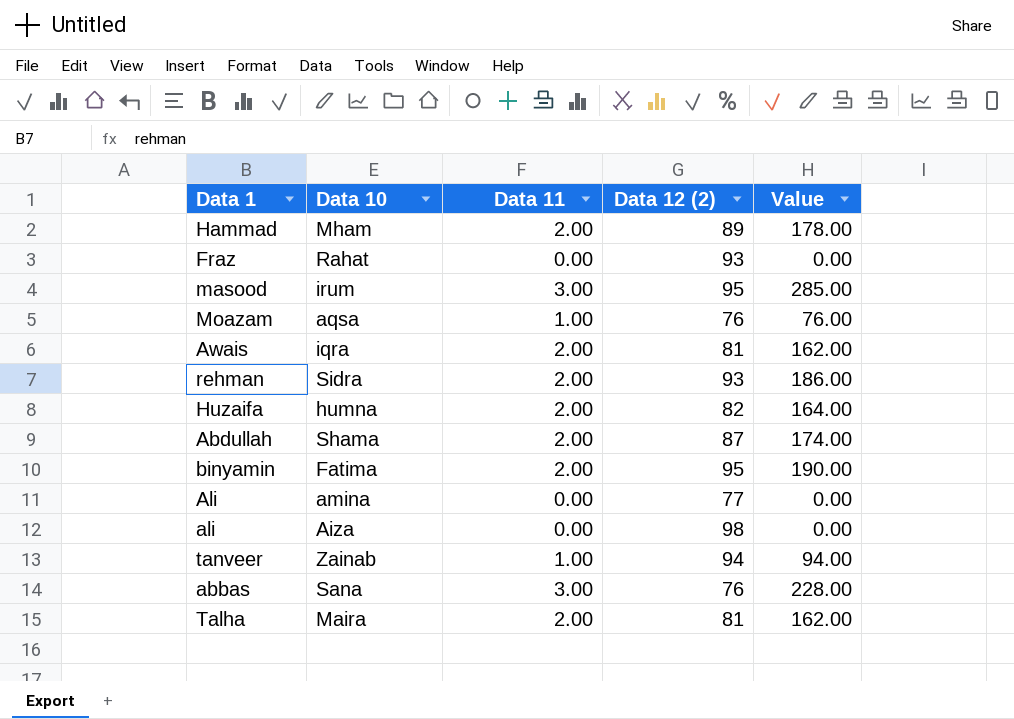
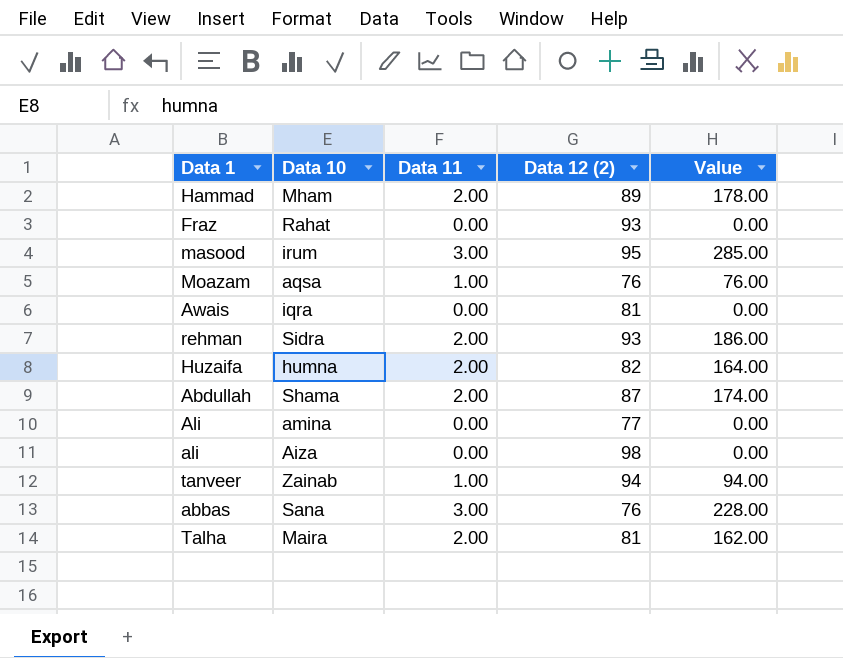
row binyamin: Fatima | 2.00 | 95 | 190.00 -> none
Awais | Data 11: 2.00 -> 0.00
Awais | Value: 162.00 -> 0.00

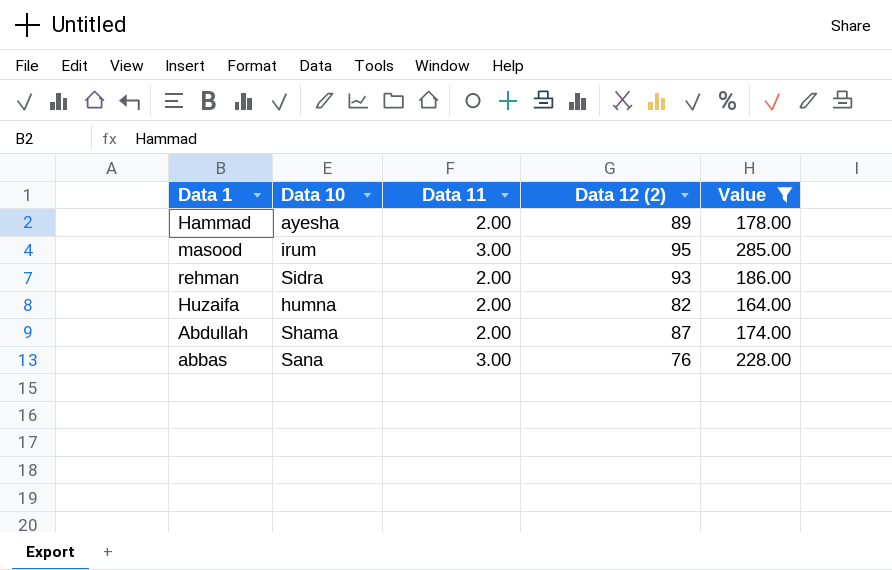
filter: none -> Value >= 164.00
Hammad | Data 10: Mham -> ayesha

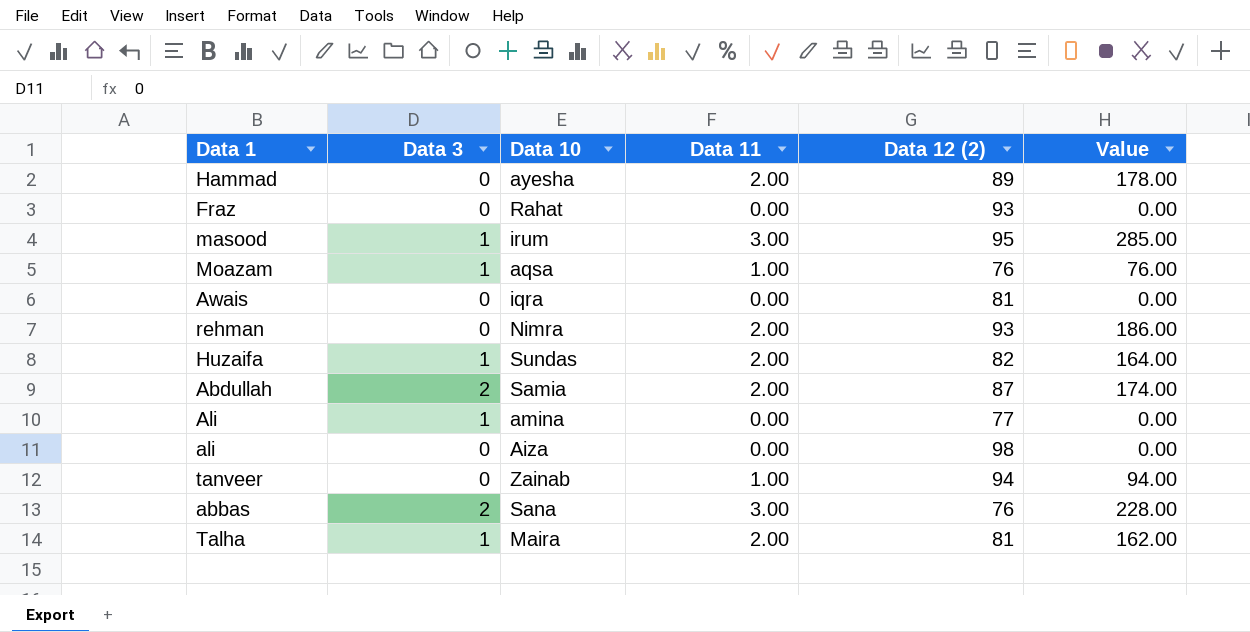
filter: Value >= 164.00 -> none
column Data 3 | position: none -> 2
rehman | Data 10: Sidra -> Nimra
Huzaifa | Data 10: humna -> Sundas
Abdullah | Data 10: Shama -> Samia

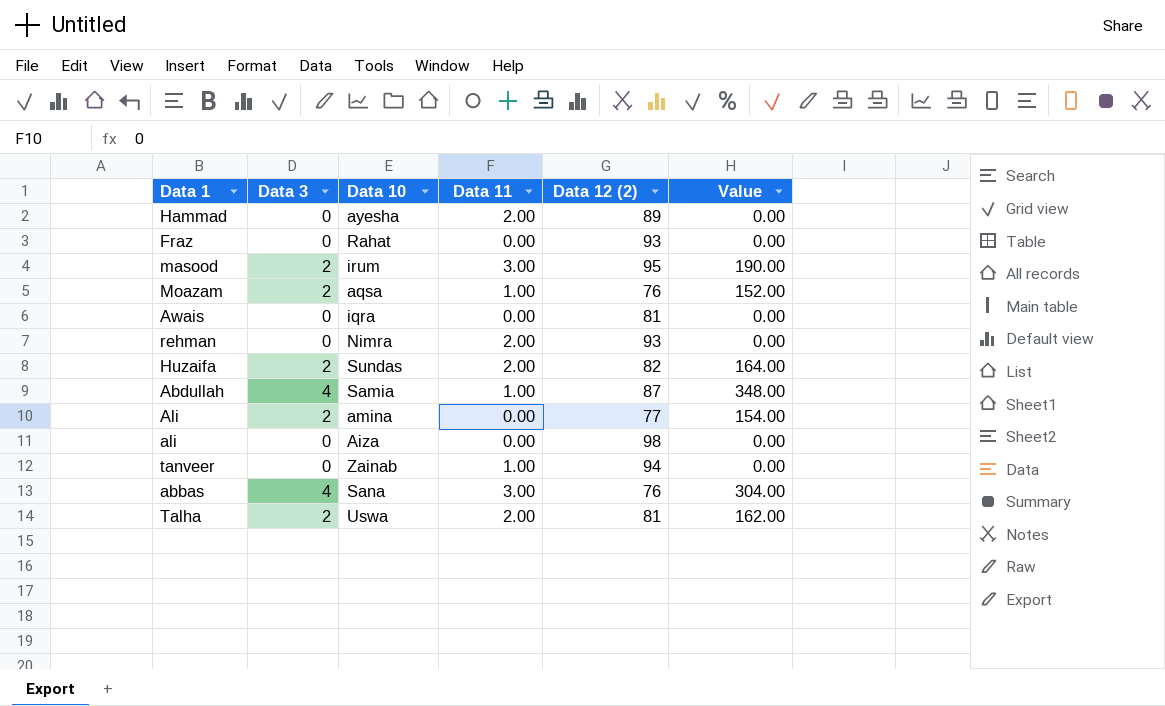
column Value | formula: [Data 11] * [Data 12 (2)] -> [Data 3] * [Data 12 (2)]
masood | Data 3: 1 -> 2
Moazam | Data 3: 1 -> 2
Huzaifa | Data 3: 1 -> 2
Abdullah | Data 3: 2 -> 4
Abdullah | Data 11: 2.00 -> 1.00
Ali | Data 3: 1 -> 2
abbas | Data 3: 2 -> 4
Talha | Data 3: 1 -> 2
Talha | Data 10: Maira -> Uswa

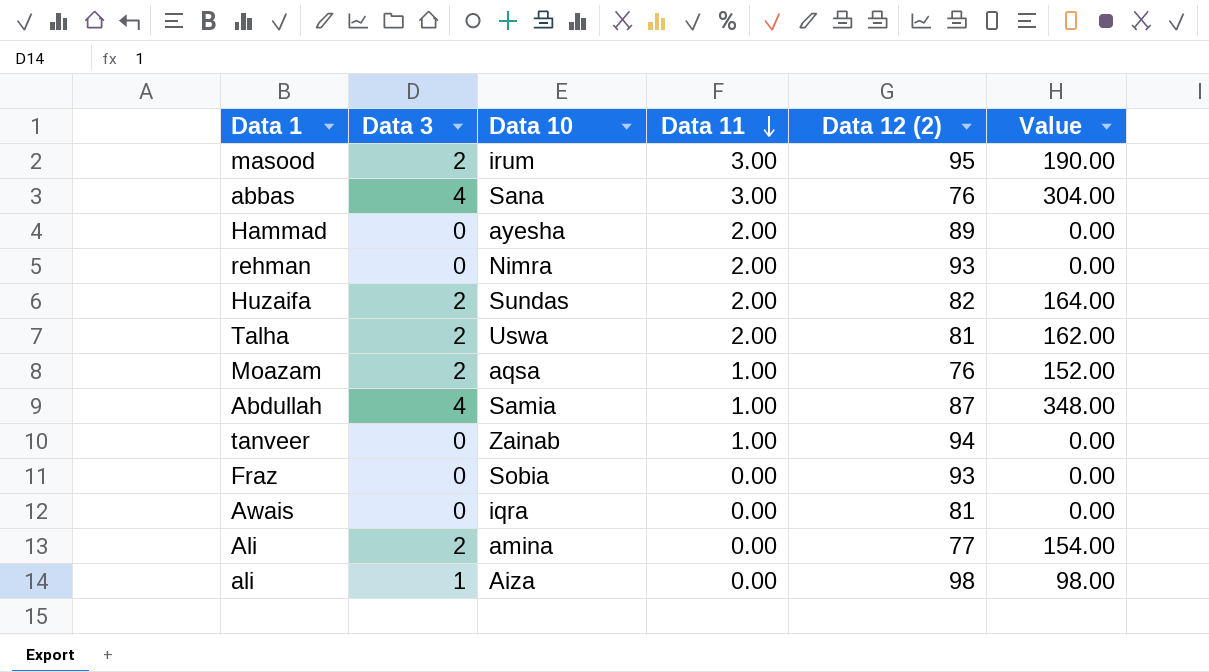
row order: none -> Data 11 descending
Fraz | Data 10: Rahat -> Sobia
ali | Data 3: 0 -> 1
ali | Value: 0.00 -> 98.00

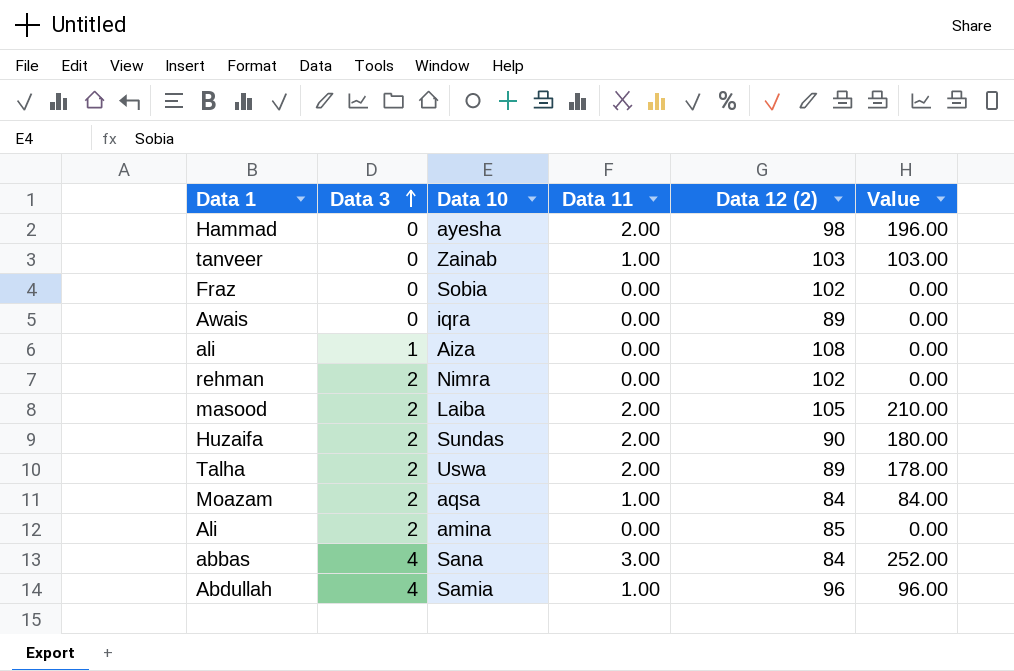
row order: Data 11 descending -> Data 3 ascending
column Value | formula: [Data 3] * [Data 12 (2)] -> [Data 11] * [Data 12 (2)]
Hammad | Data 12 (2): 89 -> 98
tanveer | Data 12 (2): 94 -> 103
Fraz | Data 12 (2): 93 -> 102
Awais | Data 12 (2): 81 -> 89
ali | Data 12 (2): 98 -> 108
rehman | Data 3: 0 -> 2
rehman | Data 11: 2.00 -> 0.00
rehman | Data 12 (2): 93 -> 102
masood | Data 10: irum -> Laiba
masood | Data 11: 3.00 -> 2.00
masood | Data 12 (2): 95 -> 105
Huzaifa | Data 12 (2): 82 -> 90
Talha | Data 12 (2): 81 -> 89
Moazam | Data 12 (2): 76 -> 84
Ali | Data 12 (2): 77 -> 85
abbas | Data 12 (2): 76 -> 84
Abdullah | Data 12 (2): 87 -> 96

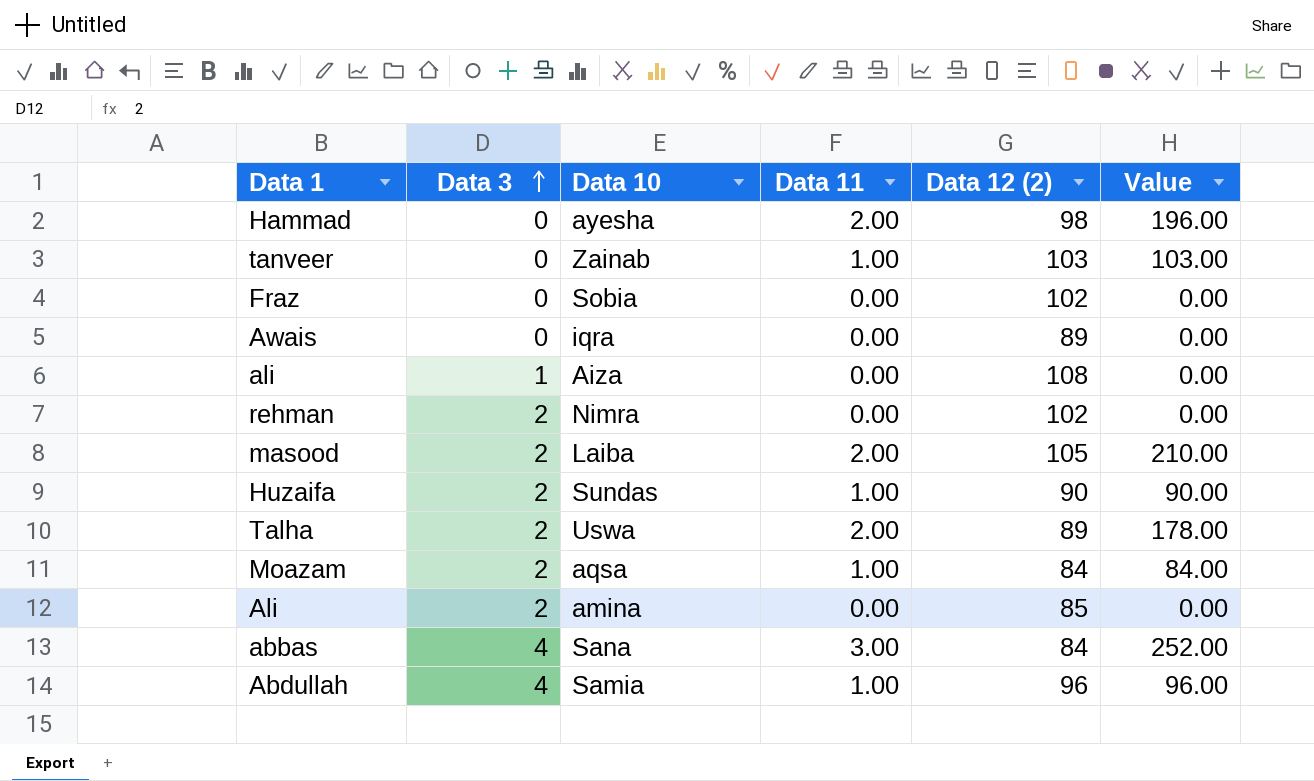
Huzaifa | Data 11: 2.00 -> 1.00
Huzaifa | Value: 180.00 -> 90.00

